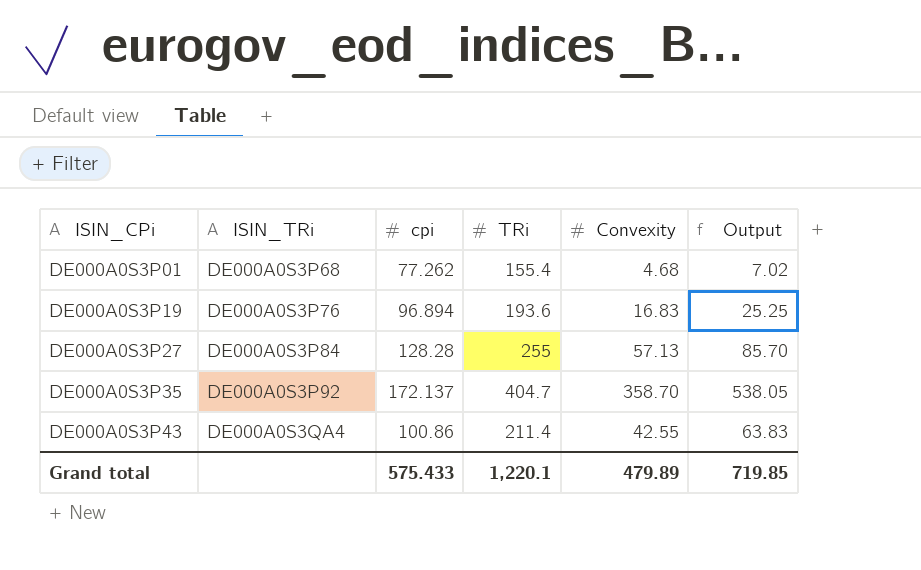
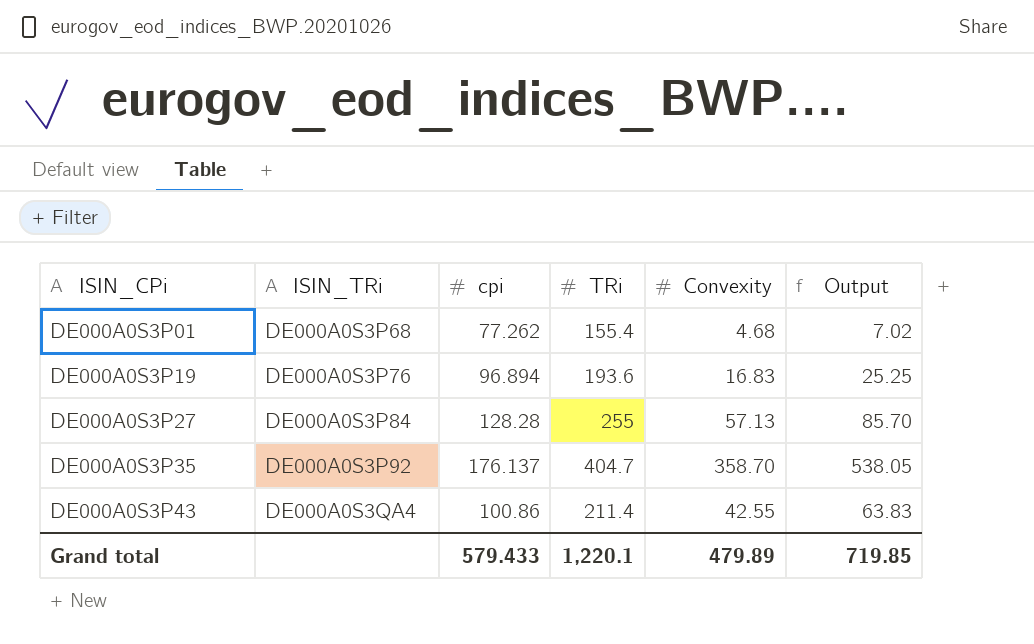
DE000A0S3P35 | cpi: 172.137 -> 176.137
Grand total | cpi: 575.433 -> 579.433

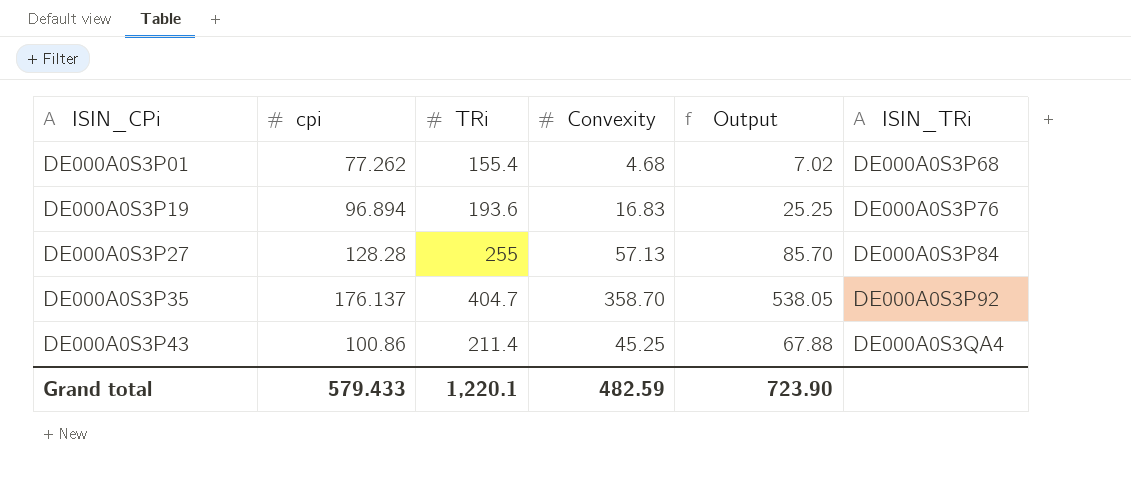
column ISIN_TRi | position: 2 -> 6
DE000A0S3P43 | Convexity: 42.55 -> 45.25
DE000A0S3P43 | Output: 63.83 -> 67.88
Grand total | Convexity: 479.89 -> 482.59
Grand total | Output: 719.85 -> 723.90

